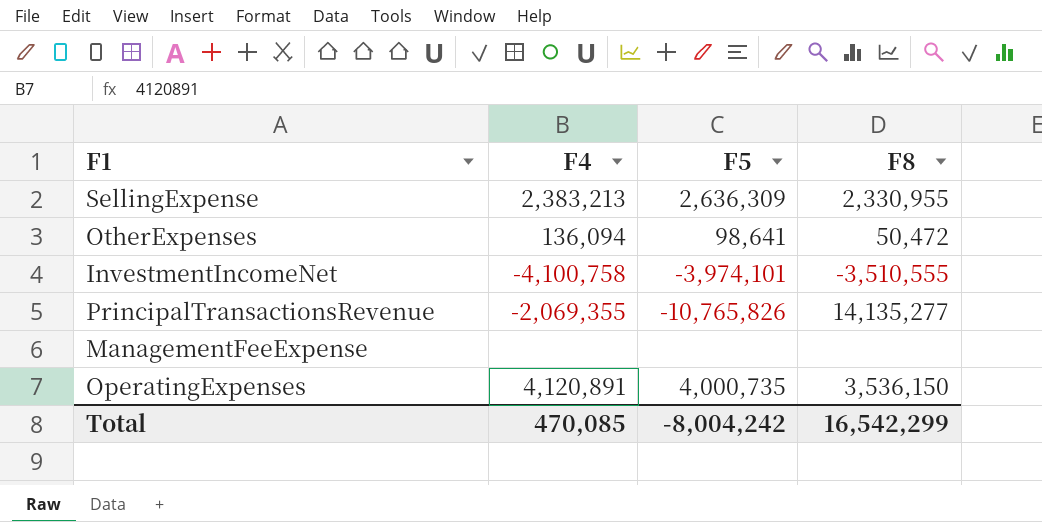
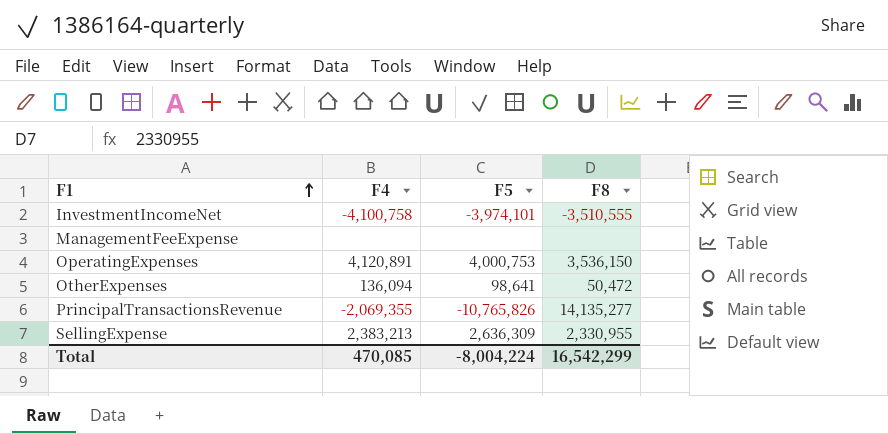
row order: none -> F1 ascending
OperatingExpenses | F5: 4,000,735 -> 4,000,753
Total | F5: -8,004,242 -> -8,004,224

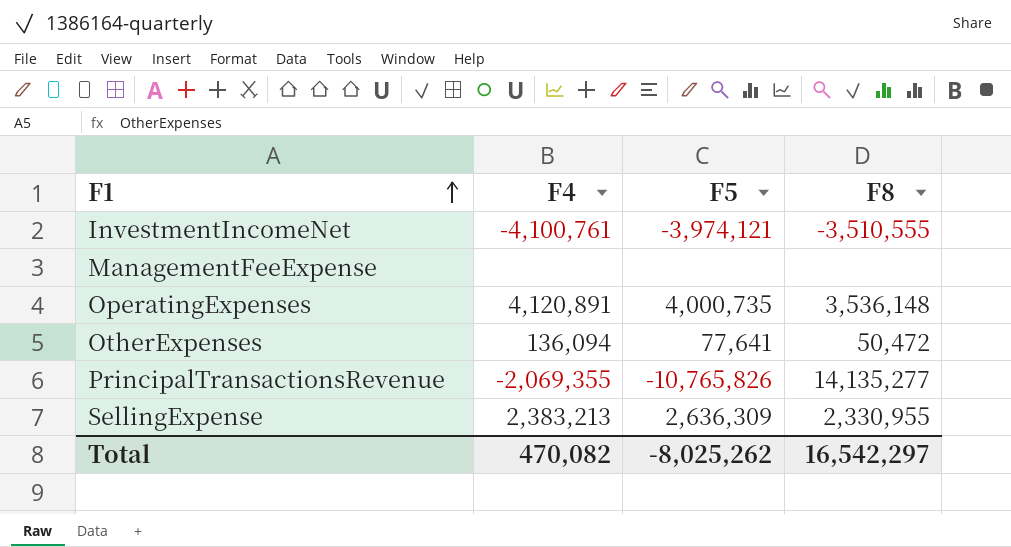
InvestmentIncomeNet | F4: -4,100,758 -> -4,100,761
InvestmentIncomeNet | F5: -3,974,101 -> -3,974,121
OperatingExpenses | F5: 4,000,753 -> 4,000,735
OperatingExpenses | F8: 3,536,150 -> 3,536,148
OtherExpenses | F5: 98,641 -> 77,641
Total | F4: 470,085 -> 470,082
Total | F5: -8,004,224 -> -8,025,262
Total | F8: 16,542,299 -> 16,542,297

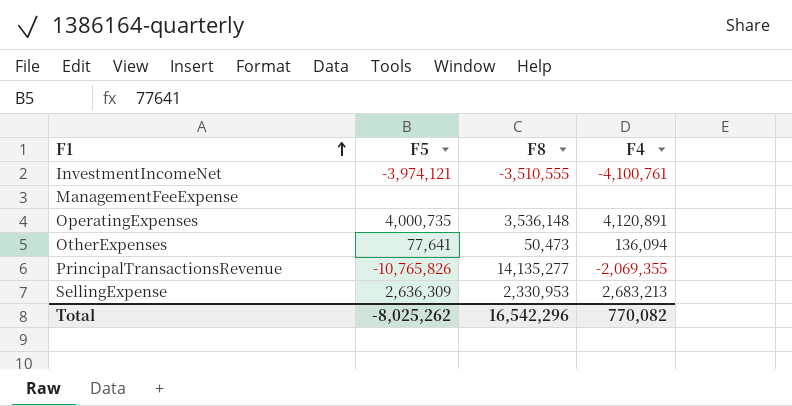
column F4 | position: 2 -> 4
OtherExpenses | F8: 50,472 -> 50,473
SellingExpense | F8: 2,330,955 -> 2,330,953
SellingExpense | F4: 2,383,213 -> 2,683,213
Total | F8: 16,542,297 -> 16,542,296
Total | F4: 470,082 -> 770,082

